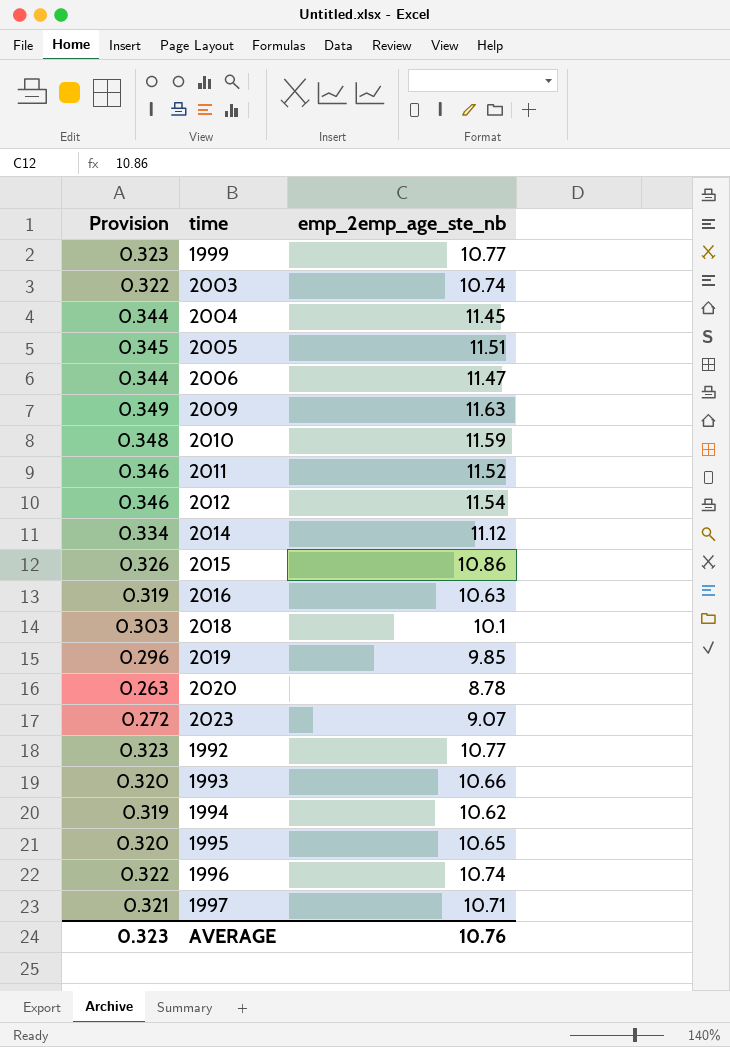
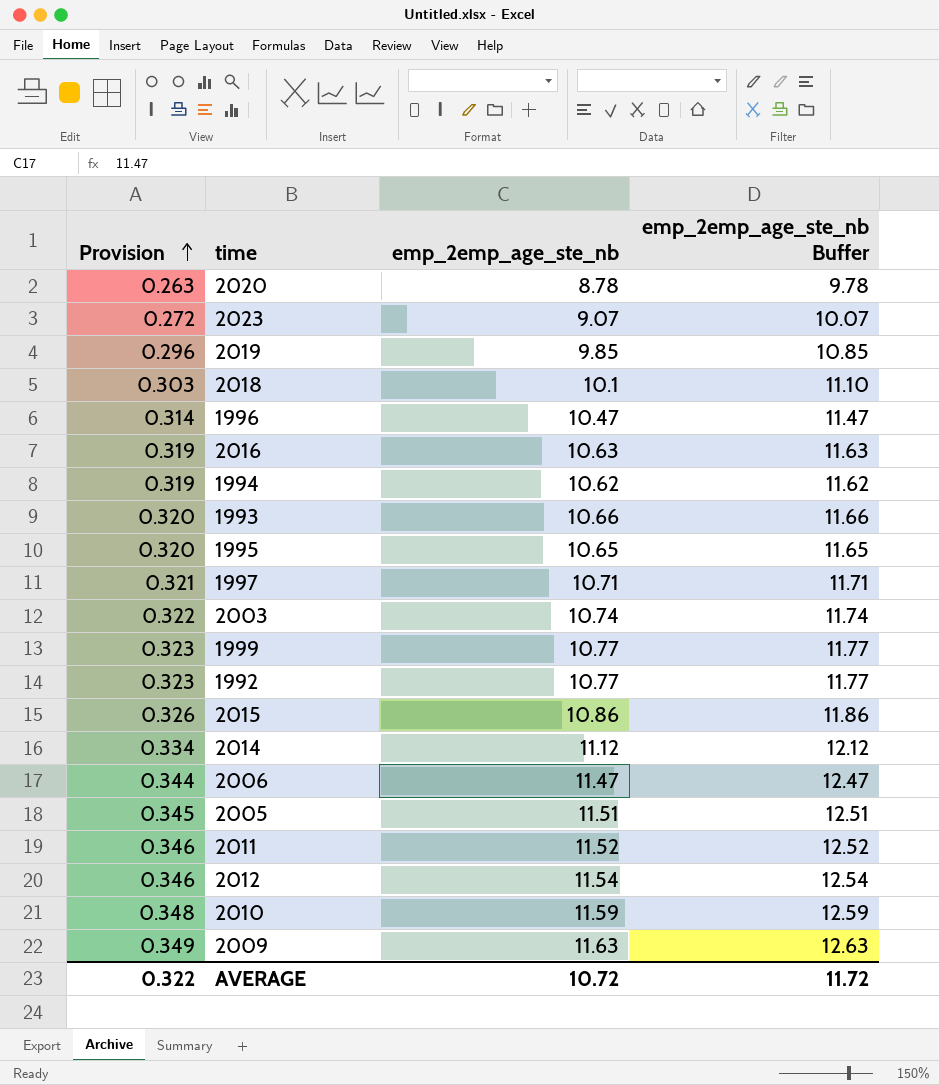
row order: none -> Provision ascending
column emp_2emp_age_ste_nb Buffer | formula: none -> [emp_2emp_age_ste_nb] + 1
row 2004: 0.344 | 11.45 -> none
1996 | Provision: 0.322 -> 0.314
1996 | emp_2emp_age_ste_nb: 10.74 -> 10.47
AVERAGE | Provision: 0.323 -> 0.322
AVERAGE | emp_2emp_age_ste_nb: 10.76 -> 10.72

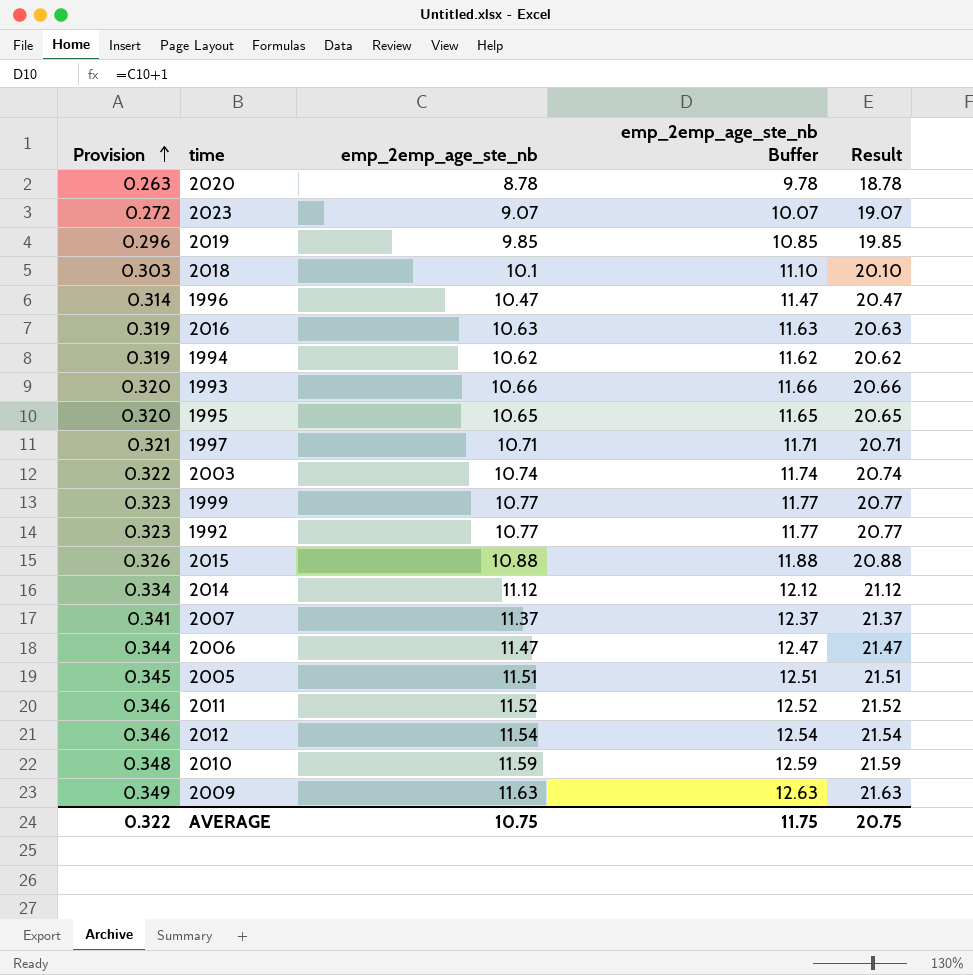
column Result | formula: none -> [emp_2emp_age_ste_nb] + 10
2015 | emp_2emp_age_ste_nb: 10.86 -> 10.88
2015 | emp_2emp_age_ste_nb Buffer: 11.86 -> 11.88
row 2007: none -> 0.341 | 11.37 | 12.37 | 21.37
AVERAGE | emp_2emp_age_ste_nb: 10.72 -> 10.75
AVERAGE | emp_2emp_age_ste_nb Buffer: 11.72 -> 11.75

